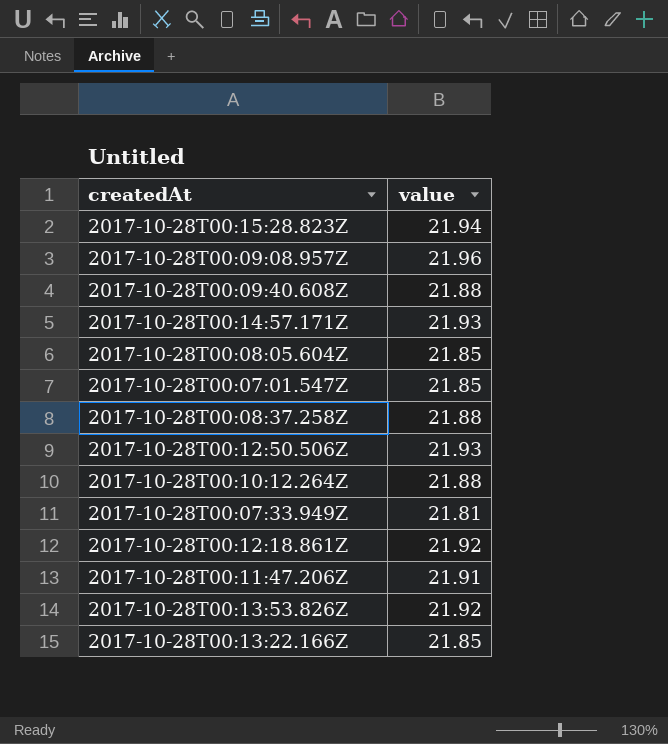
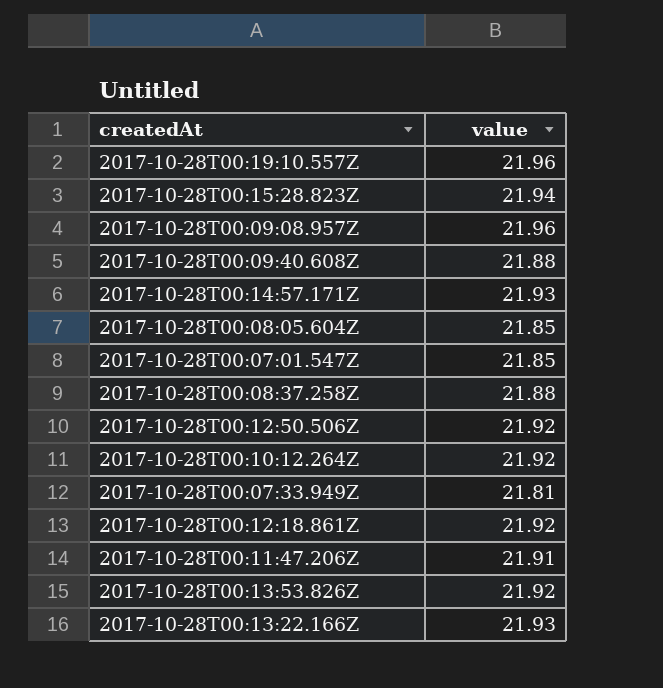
row 2017-10-28T00:19:10.557Z: none -> 21.96
2017-10-28T00:12:50.506Z | value: 21.93 -> 21.92
2017-10-28T00:10:12.264Z | value: 21.88 -> 21.92
2017-10-28T00:13:22.166Z | value: 21.85 -> 21.93

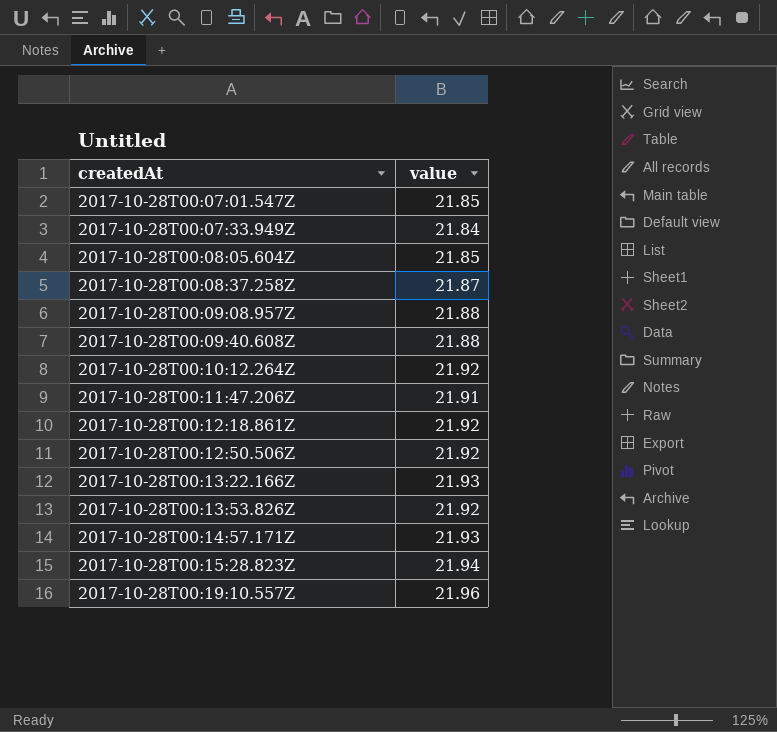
row order: none -> createdAt ascending
2017-10-28T00:07:33.949Z | value: 21.81 -> 21.84
2017-10-28T00:08:37.258Z | value: 21.88 -> 21.87
2017-10-28T00:09:08.957Z | value: 21.96 -> 21.88

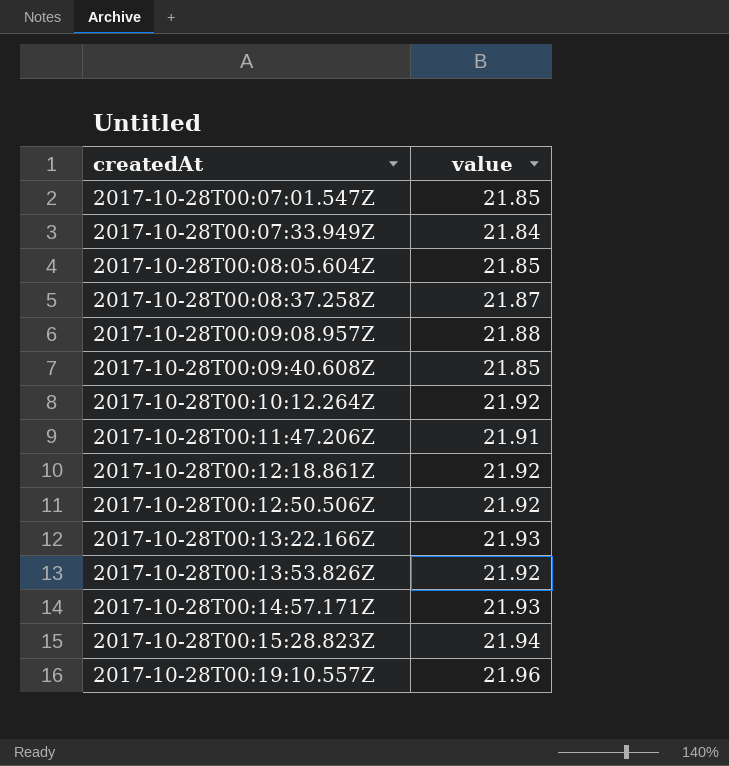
2017-10-28T00:09:40.608Z | value: 21.88 -> 21.85

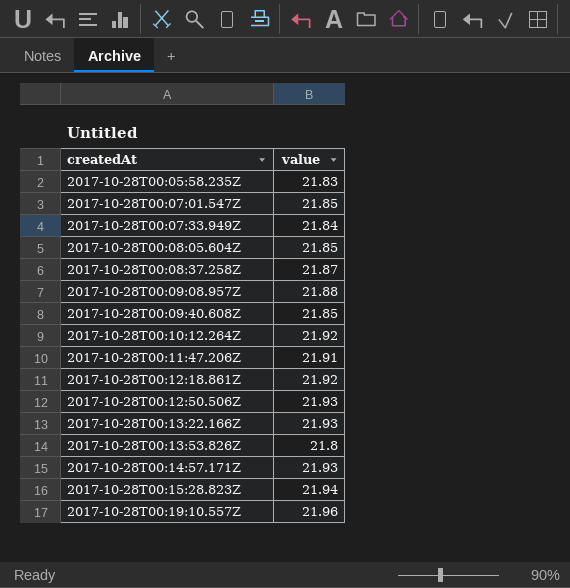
row 2017-10-28T00:05:58.235Z: none -> 21.83
2017-10-28T00:12:50.506Z | value: 21.92 -> 21.93
2017-10-28T00:13:53.826Z | value: 21.92 -> 21.8

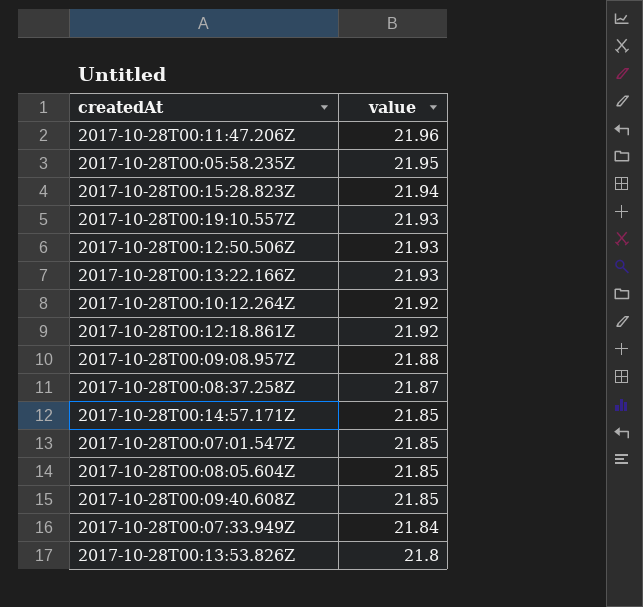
row order: createdAt ascending -> value descending
2017-10-28T00:11:47.206Z | value: 21.91 -> 21.96
2017-10-28T00:05:58.235Z | value: 21.83 -> 21.95
2017-10-28T00:19:10.557Z | value: 21.96 -> 21.93
2017-10-28T00:14:57.171Z | value: 21.93 -> 21.85

